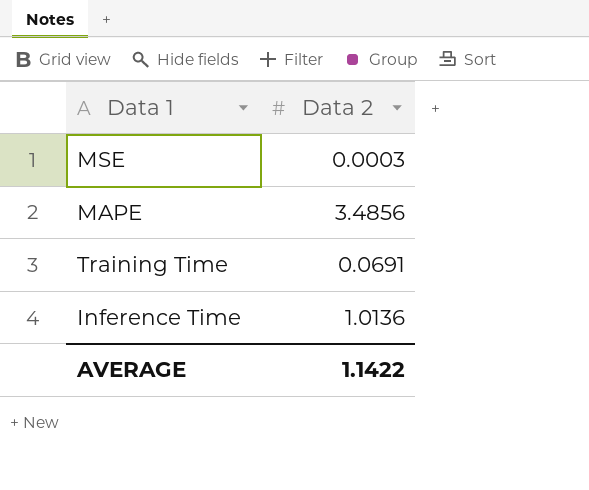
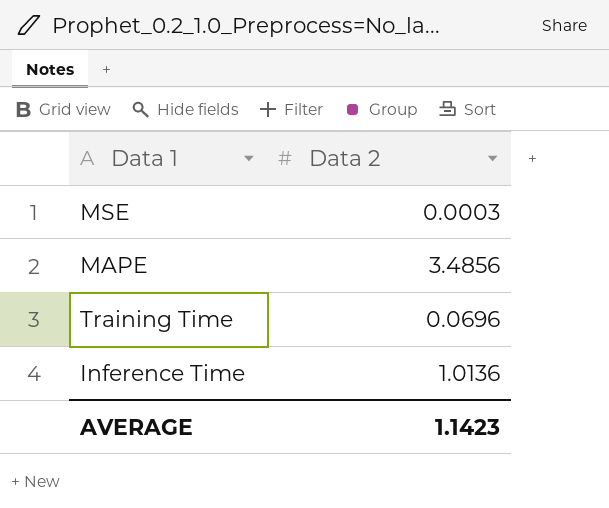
Training Time | Data 2: 0.0691 -> 0.0696
AVERAGE | Data 2: 1.1422 -> 1.1423

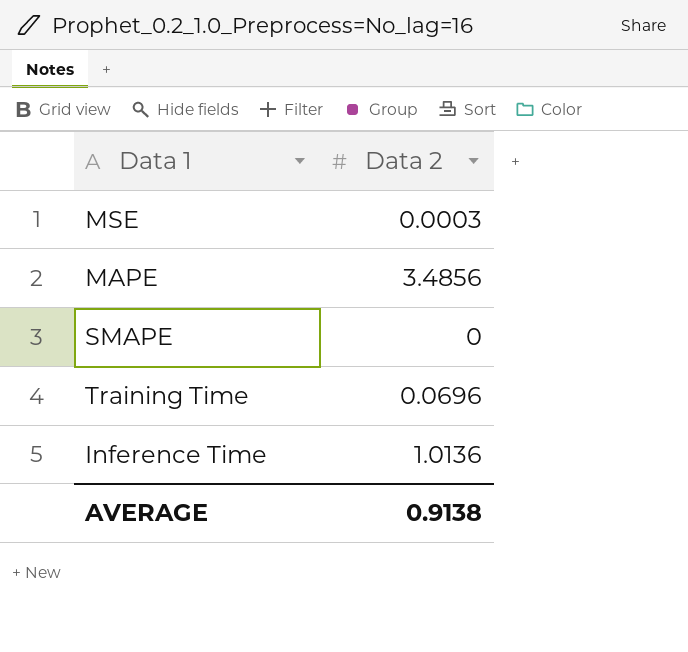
row SMAPE: none -> 0
AVERAGE | Data 2: 1.1423 -> 0.9138

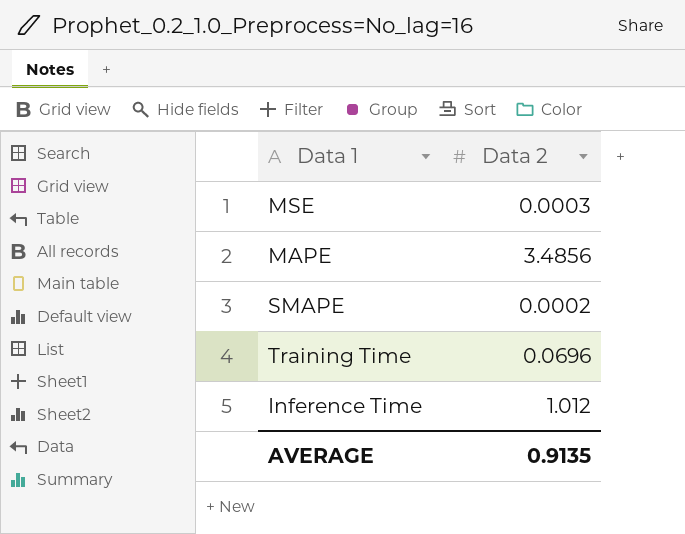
SMAPE | Data 2: 0 -> 0.0002
Inference Time | Data 2: 1.0136 -> 1.012
AVERAGE | Data 2: 0.9138 -> 0.9135

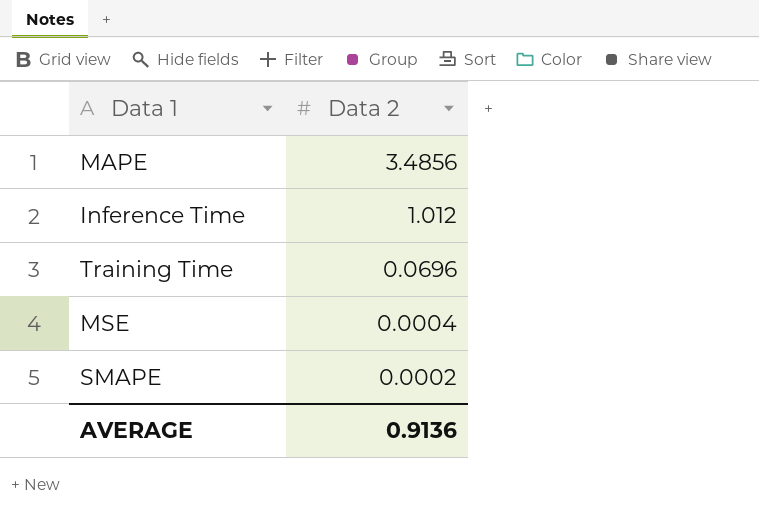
row order: none -> Data 2 descending
MSE | Data 2: 0.0003 -> 0.0004
AVERAGE | Data 2: 0.9135 -> 0.9136

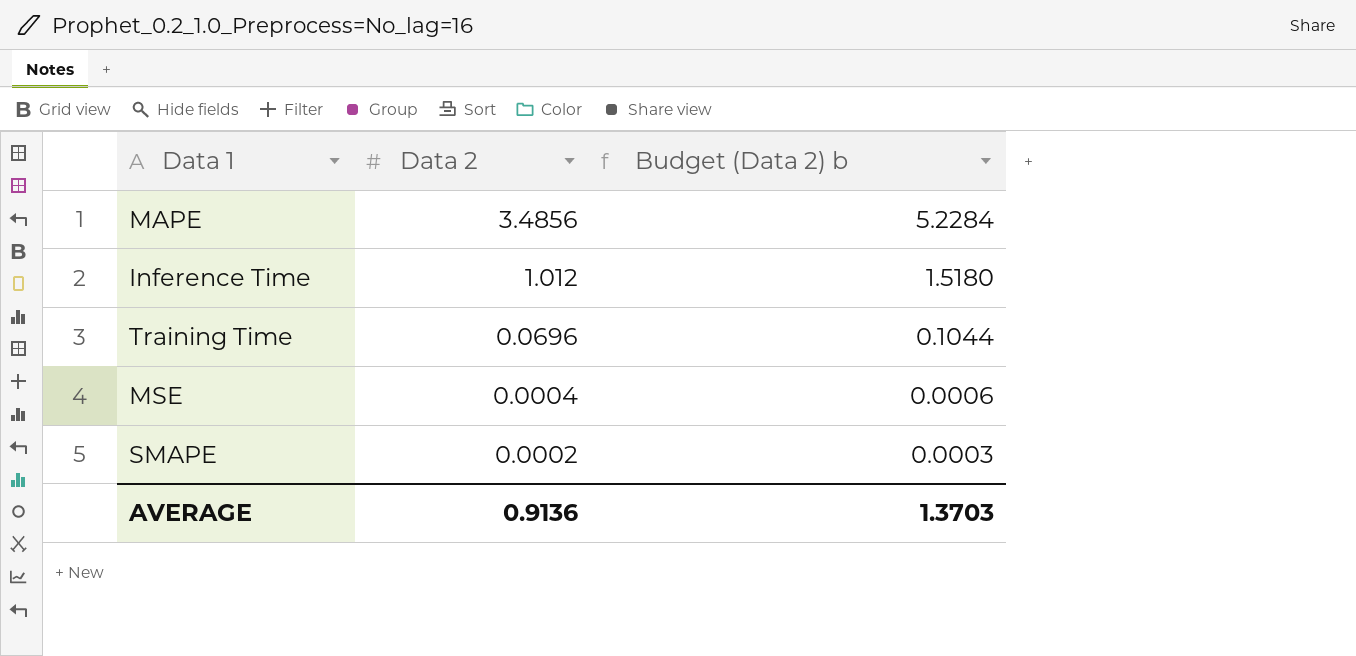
column Budget (Data 2) b | formula: none -> [Data 2] * 1.5

